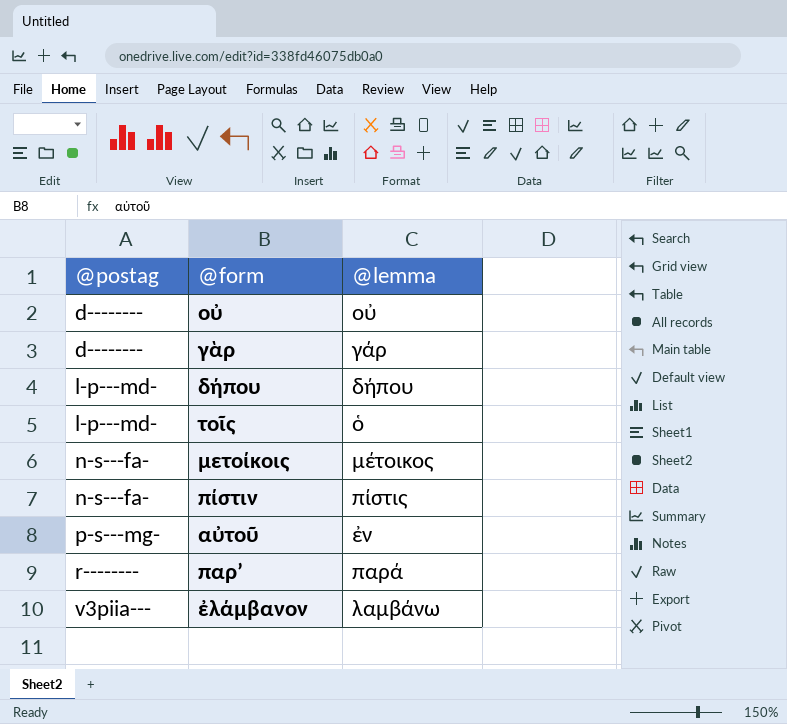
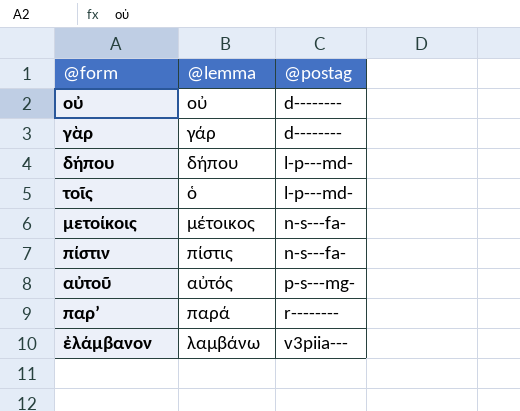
column @postag | position: 1 -> 3
αὐτοῦ | @lemma: ἐν -> αὐτός

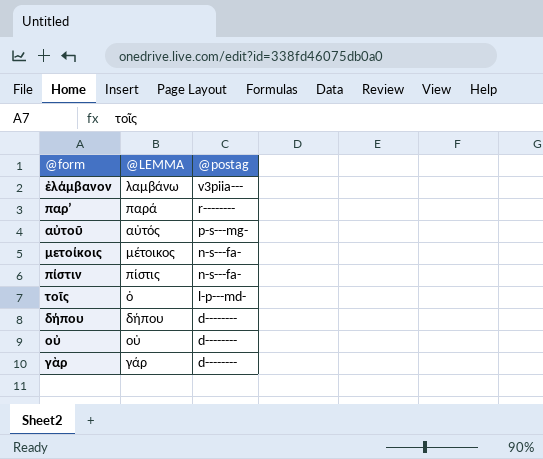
row order: @postag ascending -> @postag descending
column name: @lemma -> @LEMMA
δήπου | @postag: l-p---md- -> d--------

